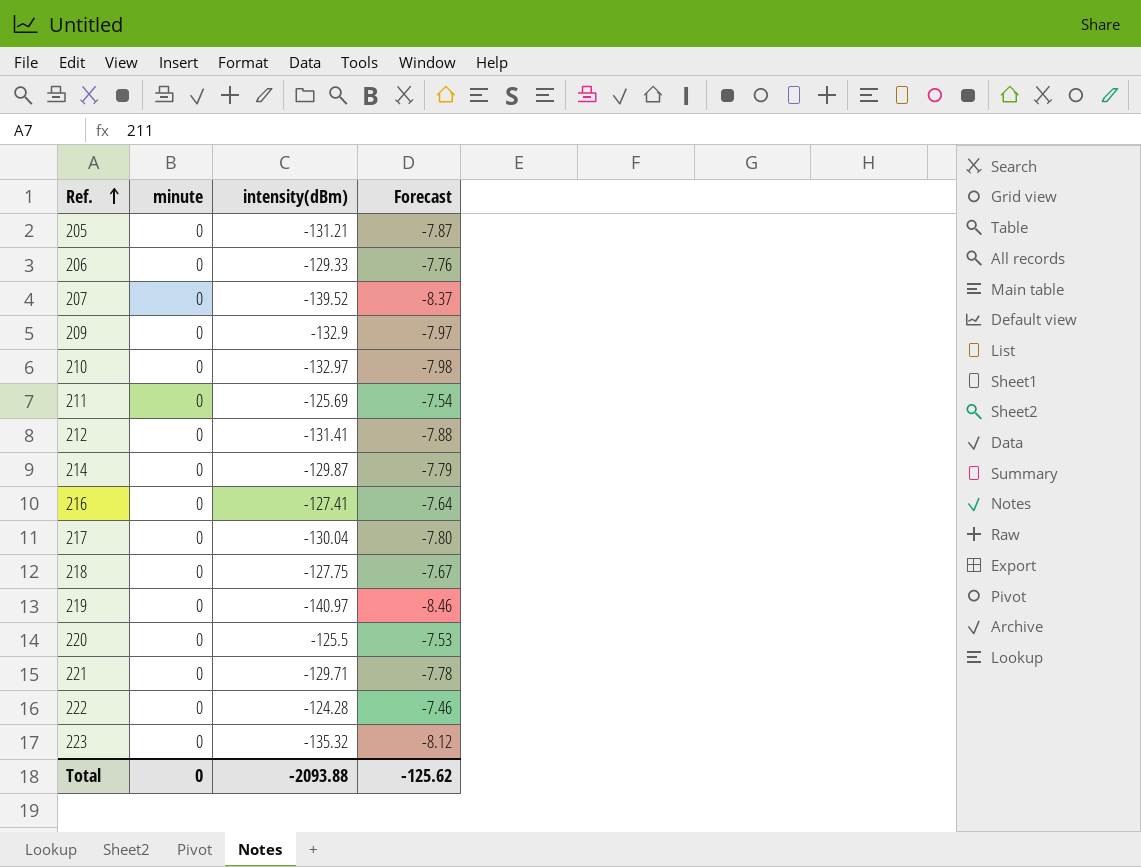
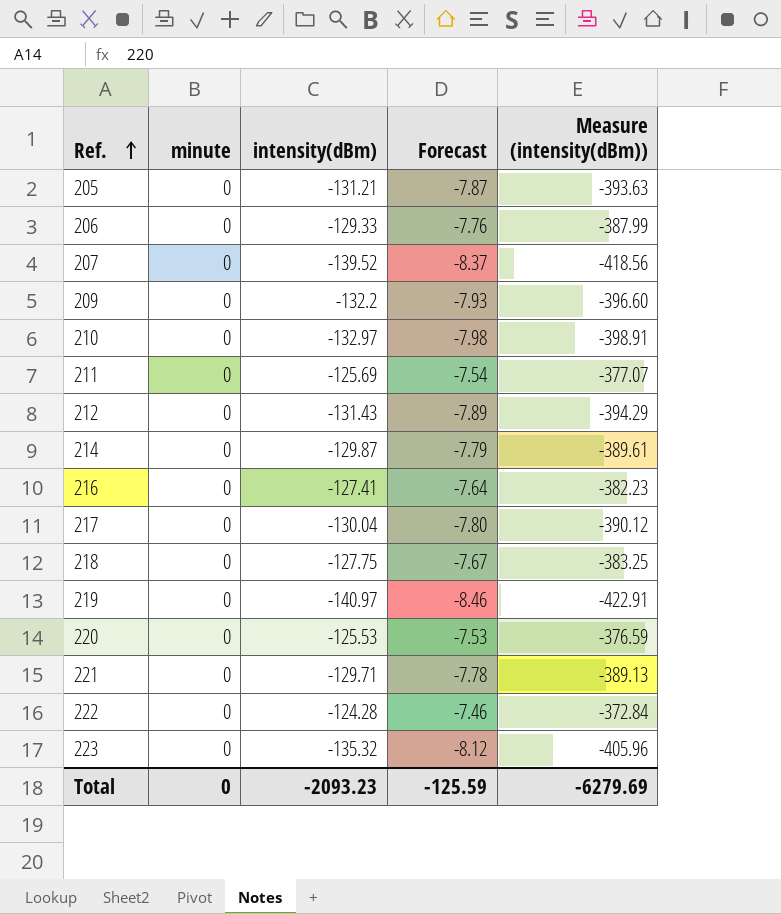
column Measure (intensity(dBm)) | formula: none -> [intensity(dBm)] * 3
209 | intensity(dBm): -132.9 -> -132.2
209 | Forecast: -7.97 -> -7.93
212 | intensity(dBm): -131.41 -> -131.43
212 | Forecast: -7.88 -> -7.89
220 | intensity(dBm): -125.5 -> -125.53
Total | intensity(dBm): -2093.88 -> -2093.23
Total | Forecast: -125.62 -> -125.59

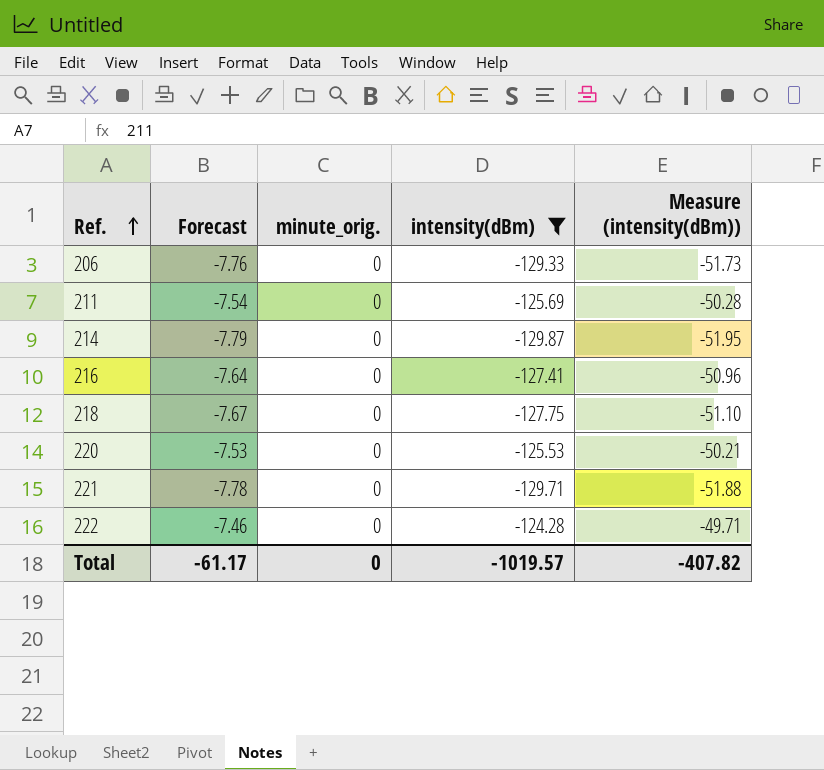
filter: none -> intensity(dBm) >= -129.87
column Forecast | position: 4 -> 2
column name: minute -> minute_orig.
column Measure (intensity(dBm)) | formula: [intensity(dBm)] * 3 -> [intensity(dBm)] * 0.4
Total | Forecast: -125.59 -> -61.17
Total | intensity(dBm): -2093.23 -> -1019.57
Total | Measure (intensity(dBm)): -6279.69 -> -407.82

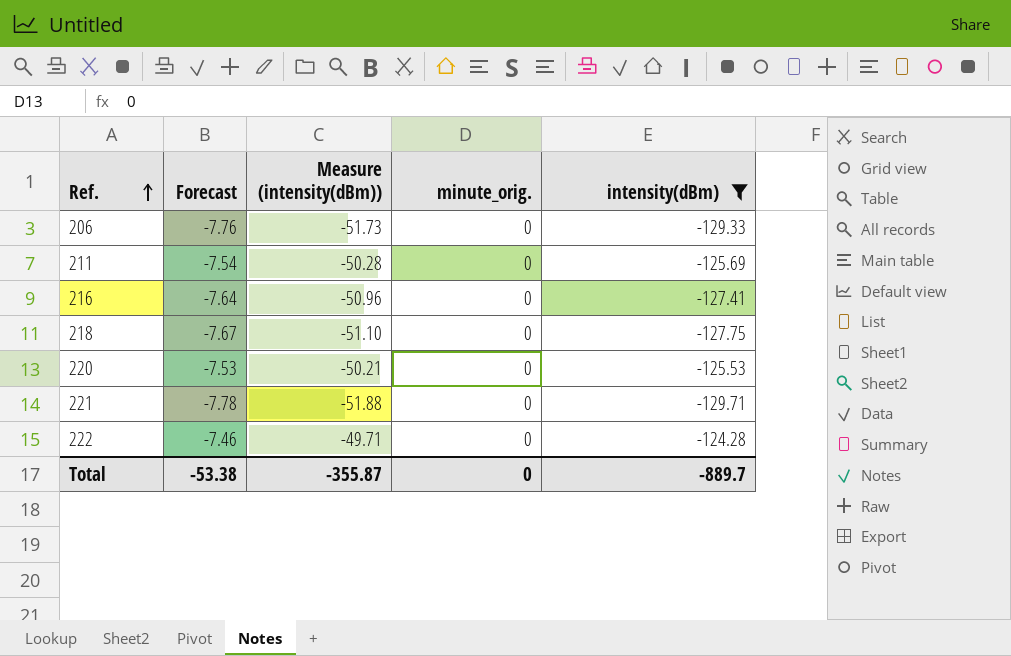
column Measure (intensity(dBm)) | position: 5 -> 3
row 214: -7.79 | 0 | -129.87 | -51.95 -> none
Total | Forecast: -61.17 -> -53.38
Total | Measure (intensity(dBm)): -407.82 -> -355.87
Total | intensity(dBm): -1019.57 -> -889.7

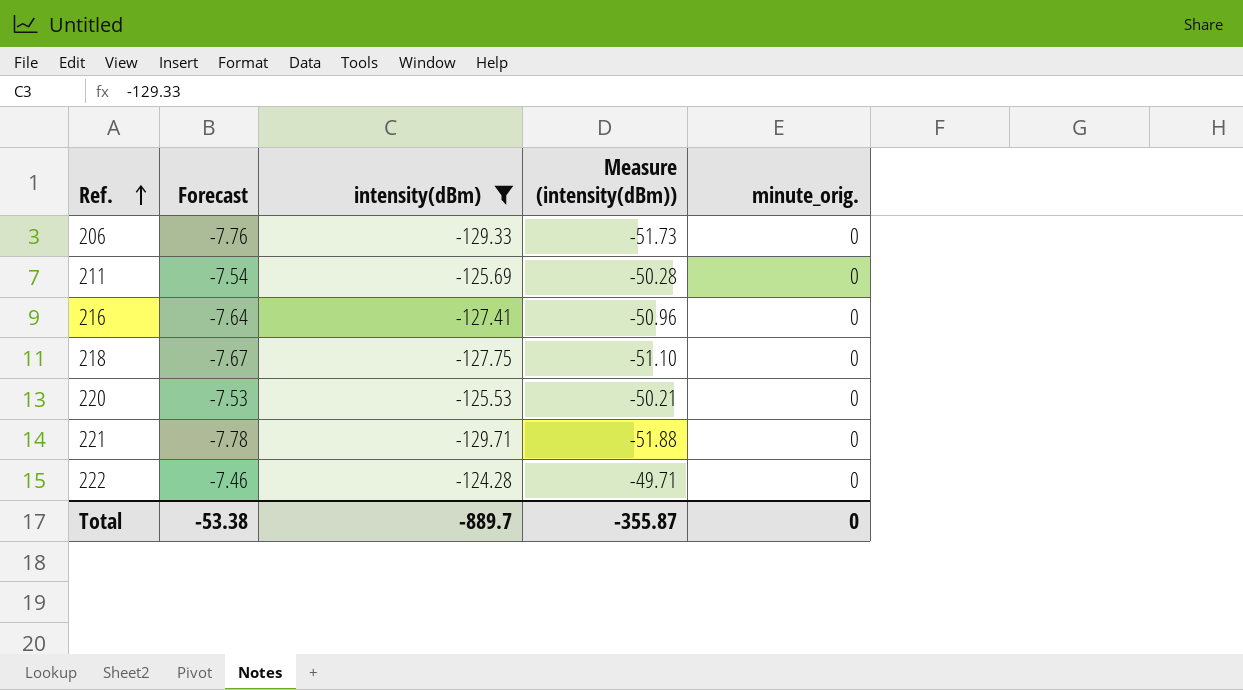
column intensity(dBm) | position: 5 -> 3

